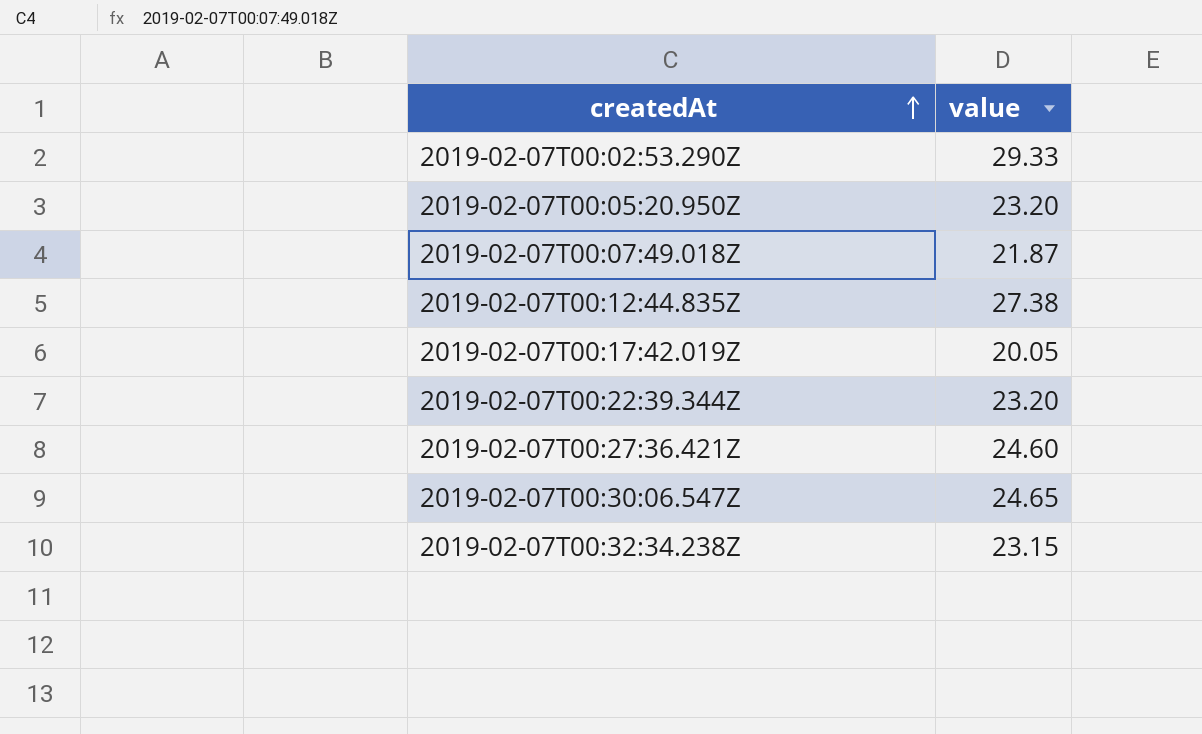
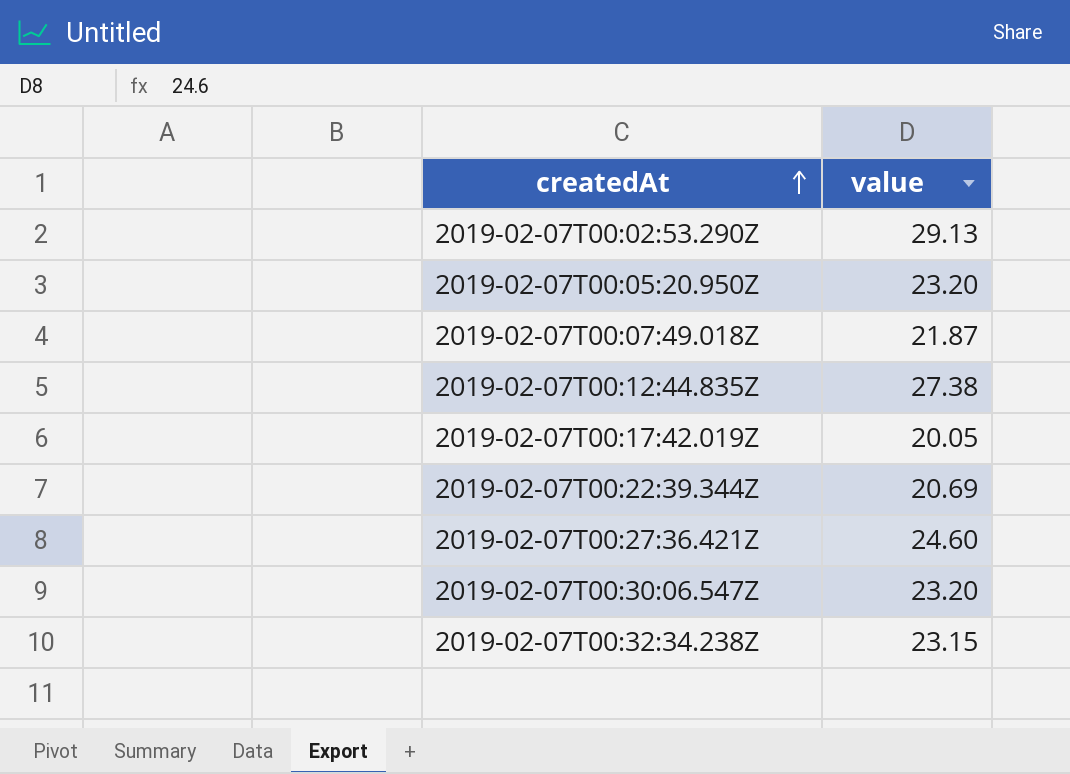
2019-02-07T00:02:53.290Z | value: 29.33 -> 29.13
2019-02-07T00:22:39.344Z | value: 23.20 -> 20.69
2019-02-07T00:30:06.547Z | value: 24.65 -> 23.20

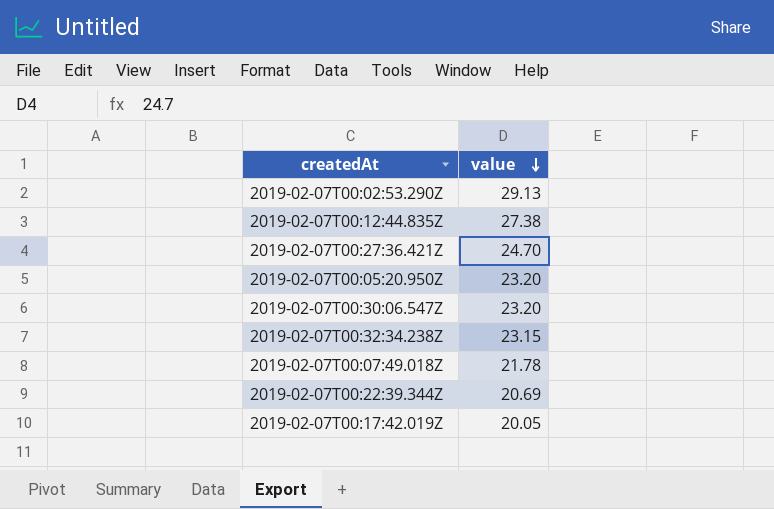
row order: createdAt ascending -> value descending
2019-02-07T00:27:36.421Z | value: 24.60 -> 24.70
2019-02-07T00:07:49.018Z | value: 21.87 -> 21.78

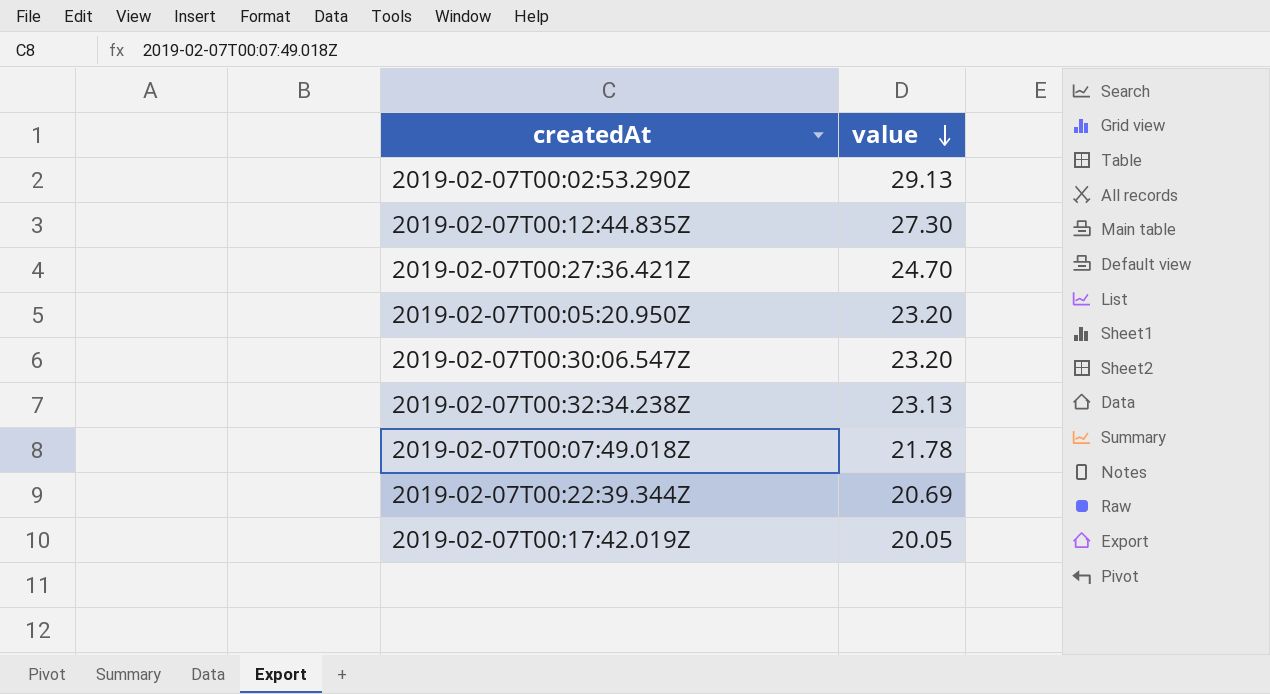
2019-02-07T00:12:44.835Z | value: 27.38 -> 27.30
2019-02-07T00:32:34.238Z | value: 23.15 -> 23.13

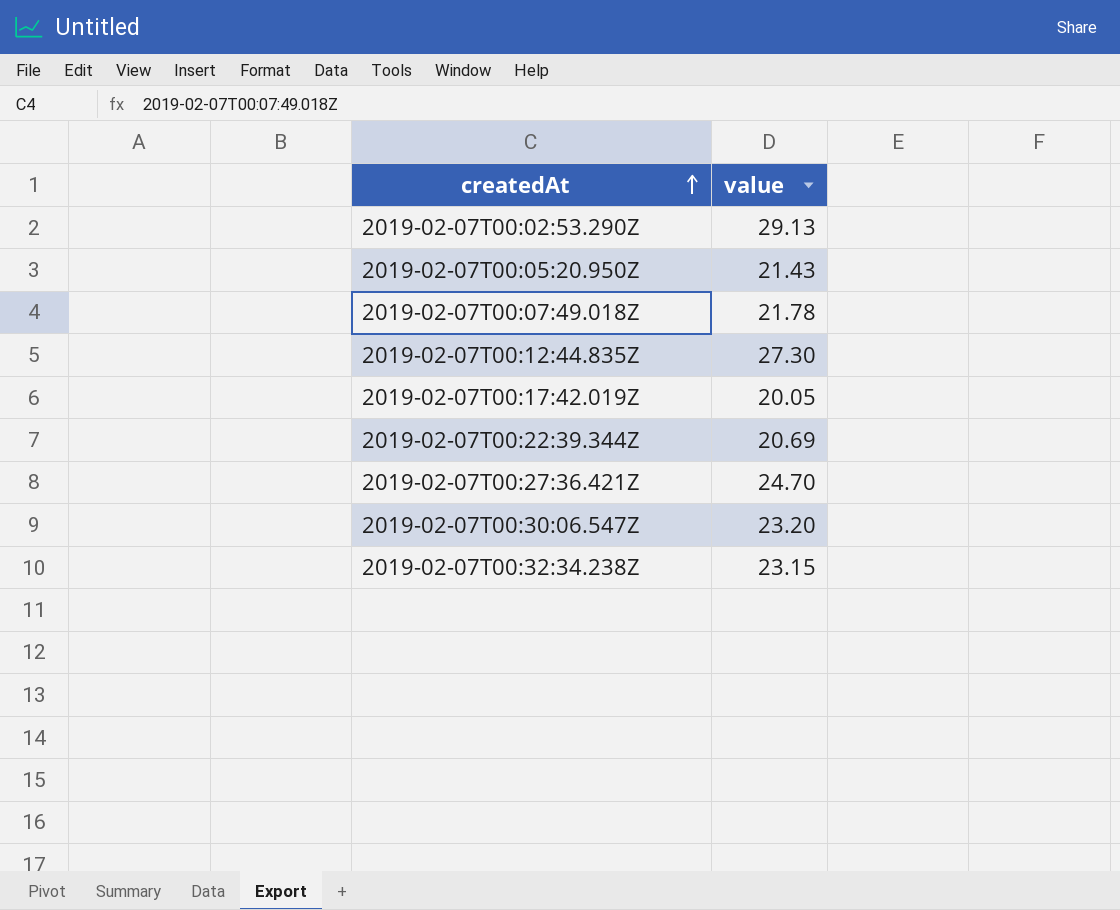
row order: value descending -> createdAt ascending
2019-02-07T00:05:20.950Z | value: 23.20 -> 21.43
2019-02-07T00:32:34.238Z | value: 23.13 -> 23.15

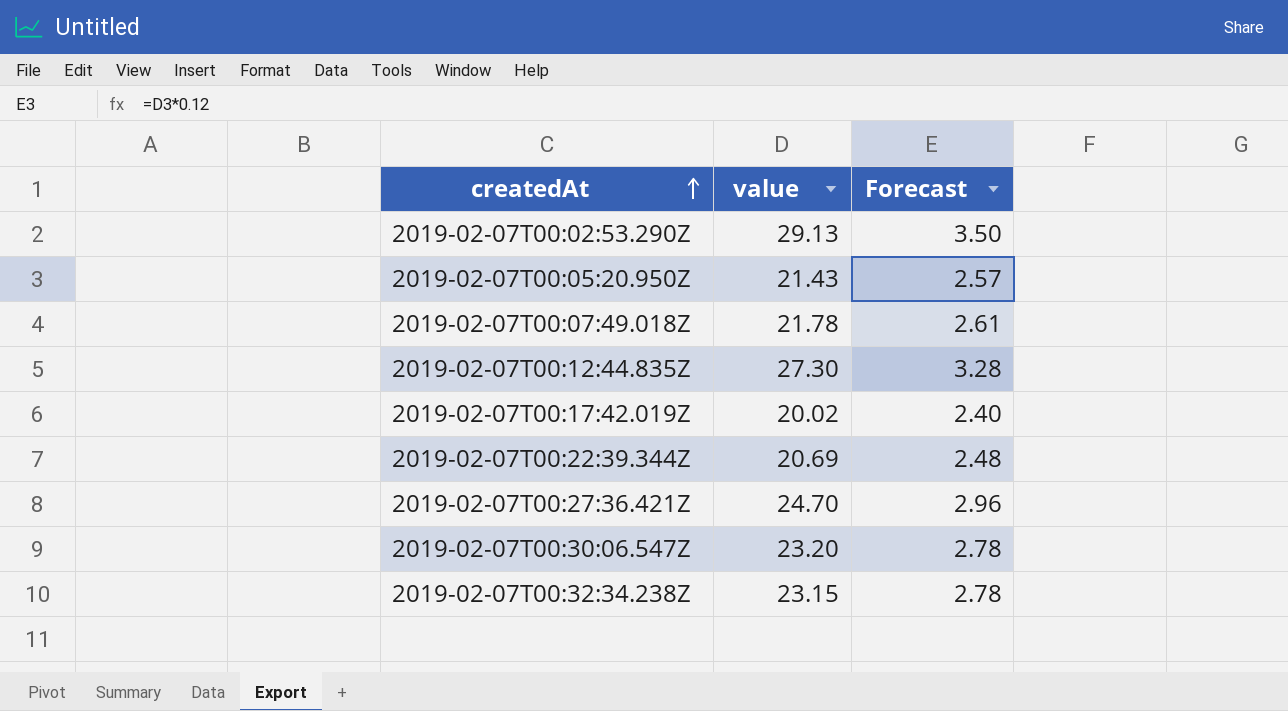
column Forecast | formula: none -> [value] * 0.12
2019-02-07T00:17:42.019Z | value: 20.05 -> 20.02

